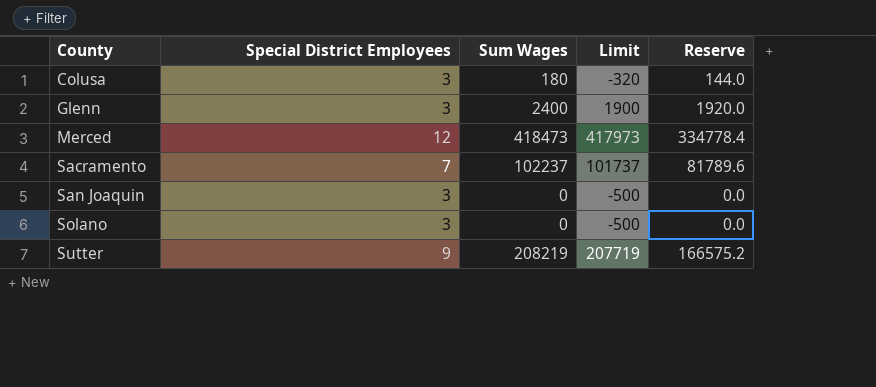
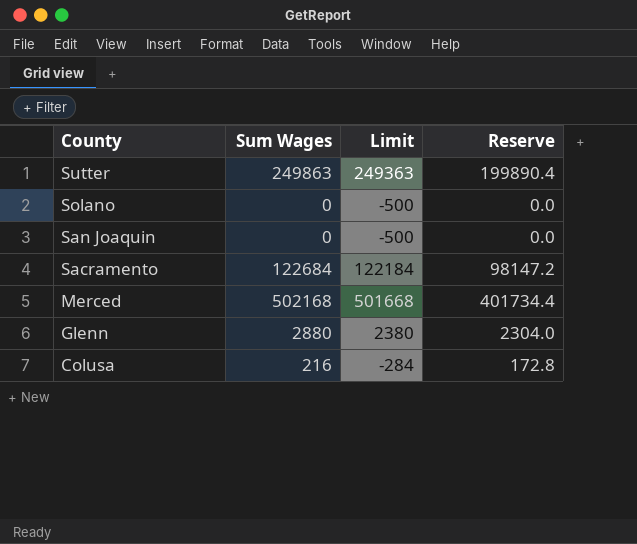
row order: County ascending -> County descending
column Special District Employees | position: 2 -> none
Sutter | Sum Wages: 208219 -> 249863
Sutter | Limit: 207719 -> 249363
Sutter | Reserve: 166575.2 -> 199890.4
Sacramento | Sum Wages: 102237 -> 122684
Sacramento | Limit: 101737 -> 122184
Sacramento | Reserve: 81789.6 -> 98147.2
Merced | Sum Wages: 418473 -> 502168
Merced | Limit: 417973 -> 501668
Merced | Reserve: 334778.4 -> 401734.4
Glenn | Sum Wages: 2400 -> 2880
Glenn | Limit: 1900 -> 2380
Glenn | Reserve: 1920.0 -> 2304.0
Colusa | Sum Wages: 180 -> 216
Colusa | Limit: -320 -> -284
Colusa | Reserve: 144.0 -> 172.8

